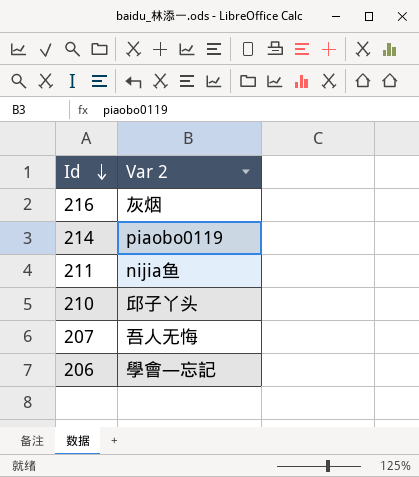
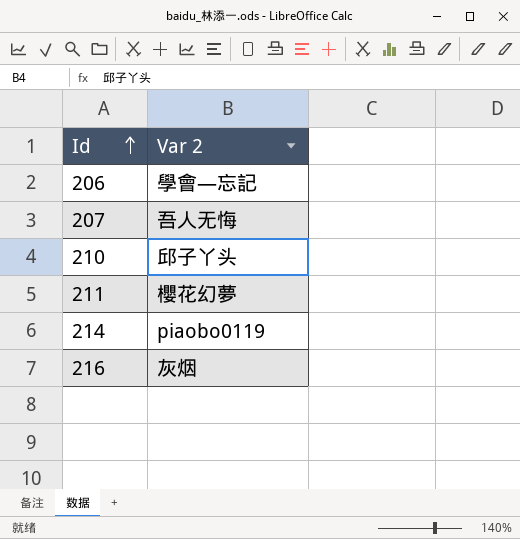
row order: Id descending -> Id ascending
211 | Var 2: nijia鱼 -> 櫻花幻夢

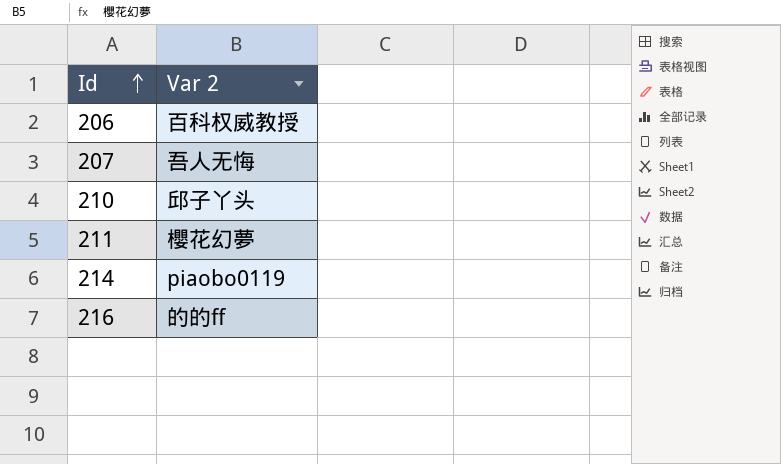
206 | Var 2: 學會—忘記 -> 百科权威教授
216 | Var 2: 灰烟 -> 的的ff

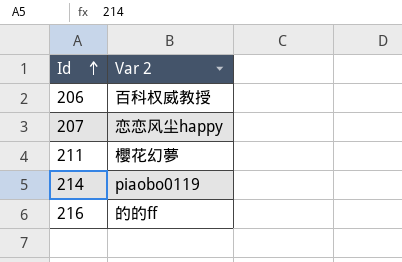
row 210: 邱子丫头 -> none
207 | Var 2: 吾人无悔 -> 恋恋风尘happy

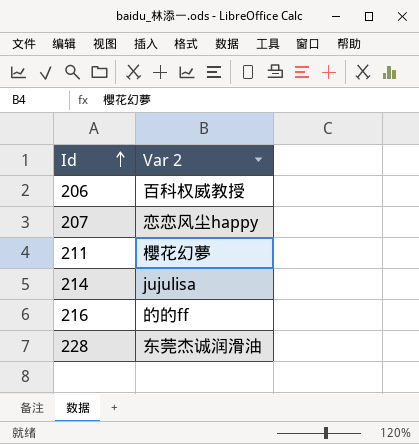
214 | Var 2: piaobo0119 -> jujulisa
row 228: none -> 东莞杰诚润滑油

